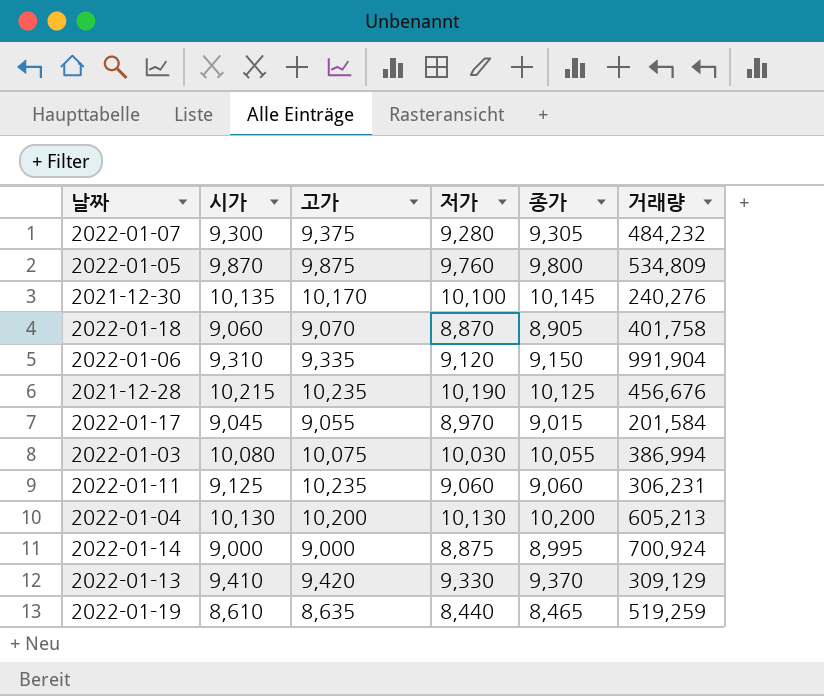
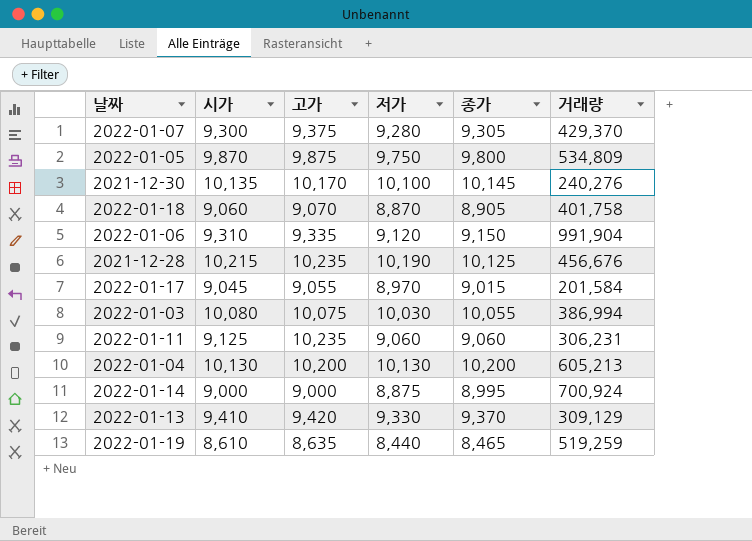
2022-01-07 | 거래량: 484,232 -> 429,370
2022-01-05 | 저가: 9,760 -> 9,750

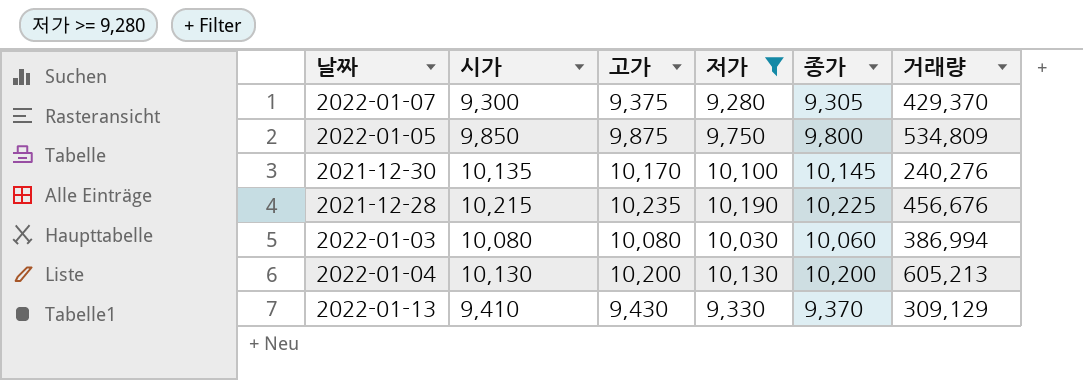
filter: none -> 저가 >= 9,280
2022-01-05 | 시가: 9,870 -> 9,850
2021-12-28 | 종가: 10,125 -> 10,225
2022-01-03 | 고가: 10,075 -> 10,080
2022-01-03 | 종가: 10,055 -> 10,060
2022-01-13 | 고가: 9,420 -> 9,430

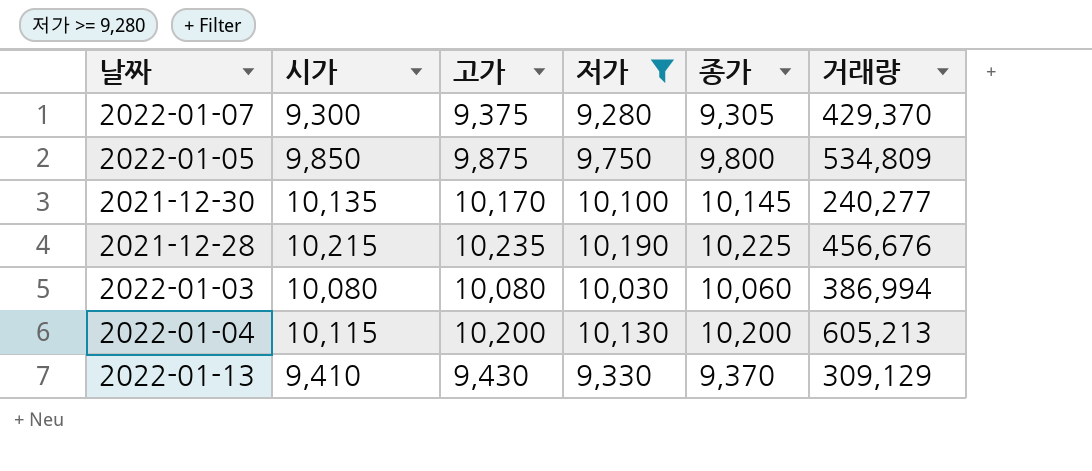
2021-12-30 | 거래량: 240,276 -> 240,277
2022-01-04 | 시가: 10,130 -> 10,115

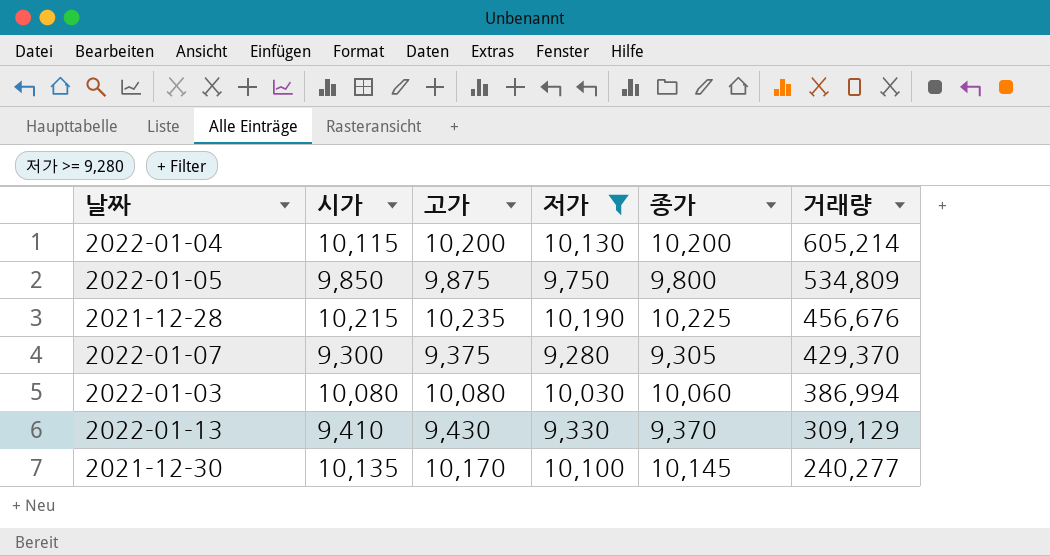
row order: none -> 거래량 descending
2022-01-04 | 거래량: 605,213 -> 605,214

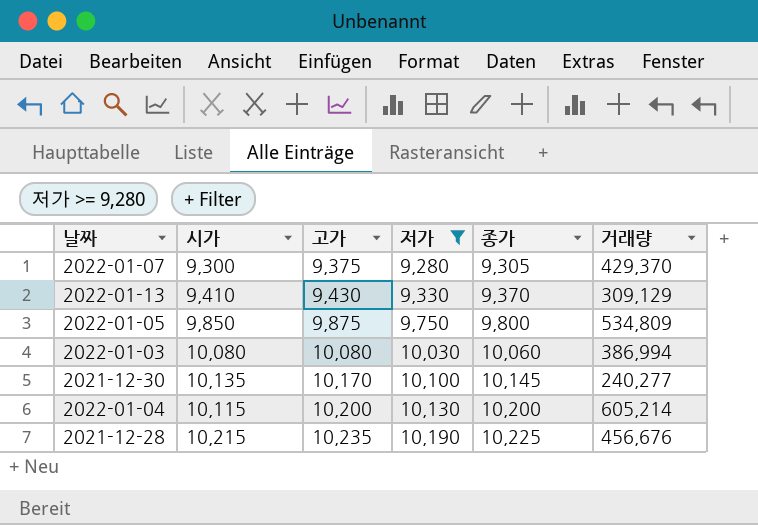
row order: 거래량 descending -> 고가 ascending

